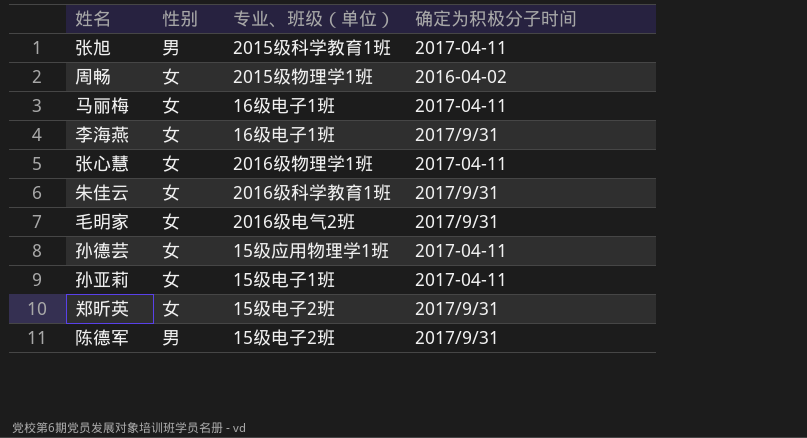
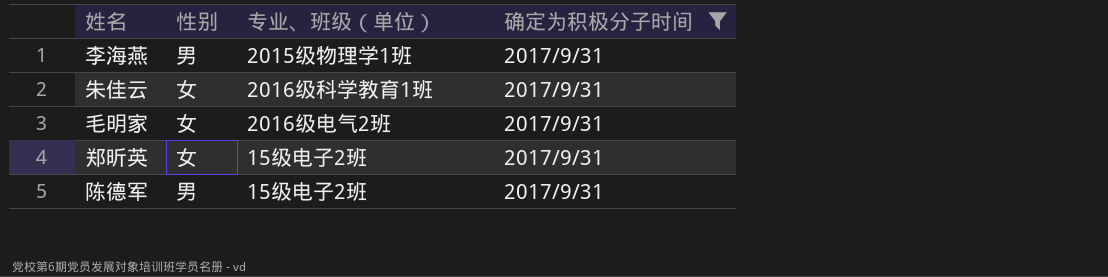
filter: none -> 确定为积极分子时间 = 2017/9/31
李海燕 | 性别: 女 -> 男
李海燕 | 专业、班级（单位）: 16级电子1班 -> 2015级物理学1班

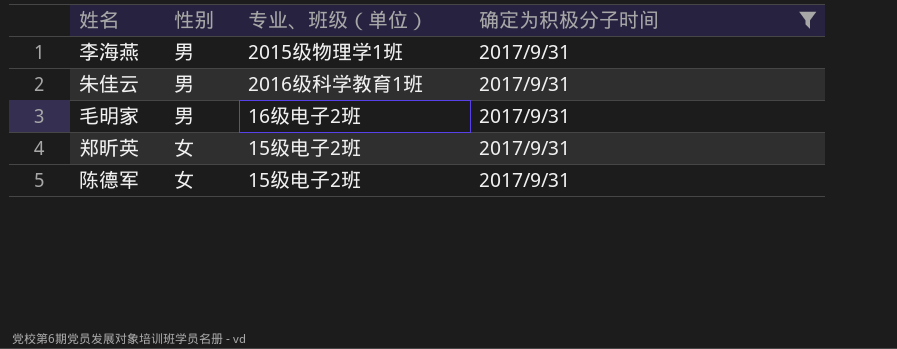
朱佳云 | 性别: 女 -> 男
毛明家 | 性别: 女 -> 男
毛明家 | 专业、班级（单位）: 2016级电气2班 -> 16级电子2班
陈德军 | 性别: 男 -> 女

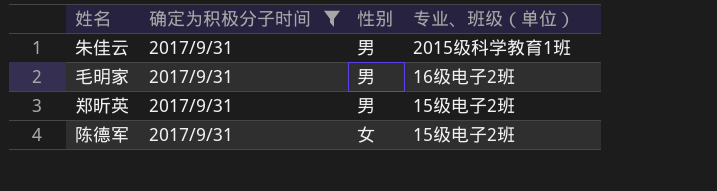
column 确定为积极分子时间 | position: 4 -> 2
row 李海燕: 男 | 2015级物理学1班 | 2017/9/31 -> none
朱佳云 | 专业、班级（单位）: 2016级科学教育1班 -> 2015级科学教育1班
郑昕英 | 性别: 女 -> 男

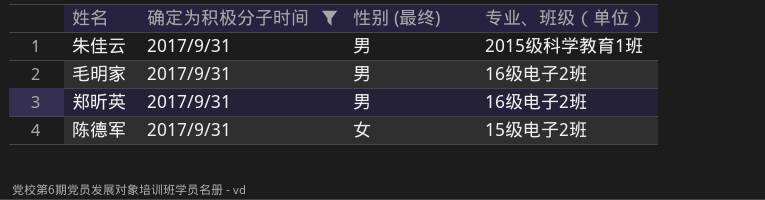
column name: 性别 -> 性别 (最终)
郑昕英 | 专业、班级（单位）: 15级电子2班 -> 16级电子2班

